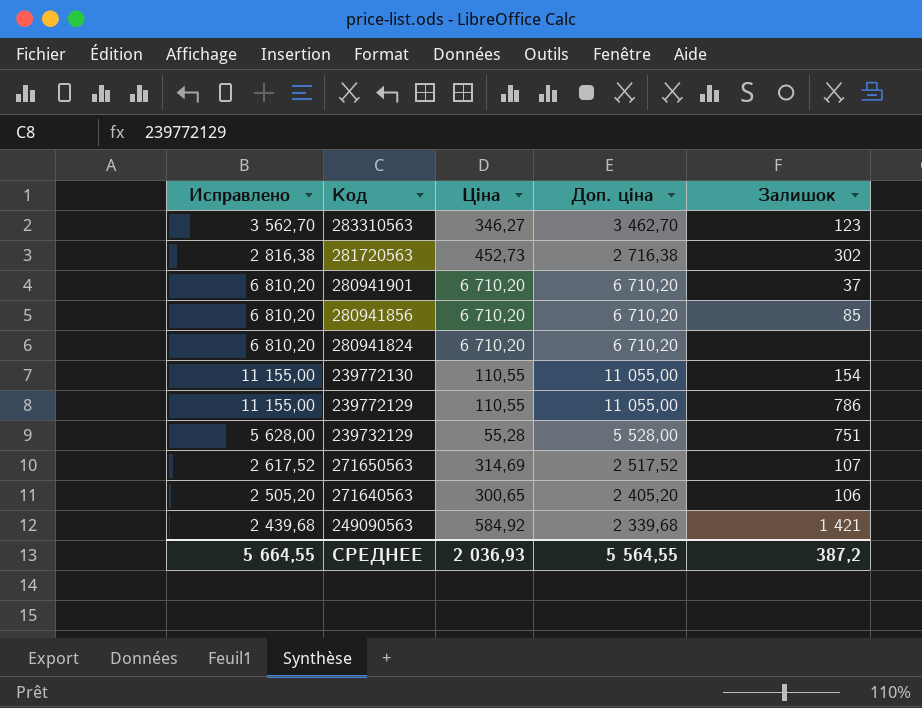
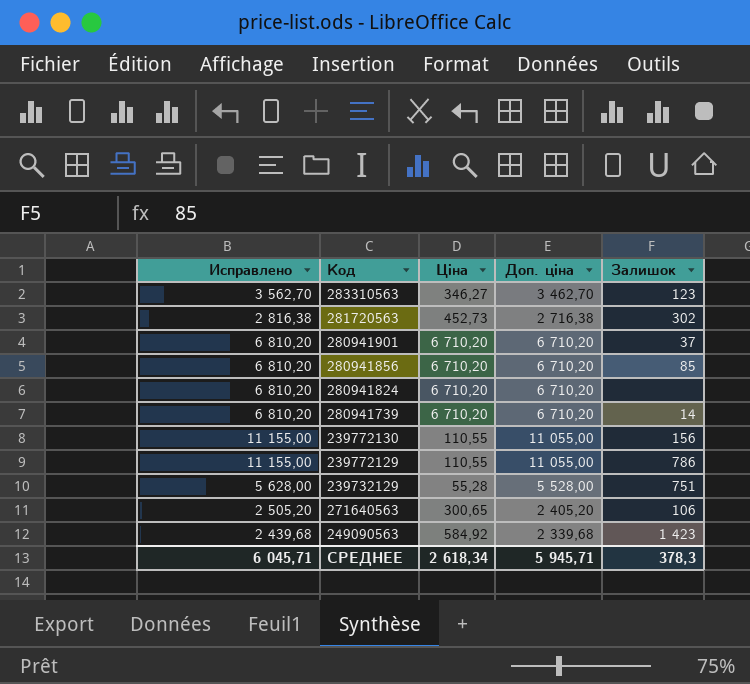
row 271650563: 2 617,52 | 314,69 | 2 517,52 | 107 -> none
row 280941739: none -> 6 810,20 | 6 710,20 | 6 710,20 | 14
239772130 | Залишок: 154 -> 156
249090563 | Залишок: 1 421 -> 1 423
СРЕДНЕЕ | Исправлено: 5 664,55 -> 6 045,71
СРЕДНЕЕ | Ціна: 2 036,93 -> 2 618,34
СРЕДНЕЕ | Доп. ціна: 5 564,55 -> 5 945,71
СРЕДНЕЕ | Залишок: 387,2 -> 378,3

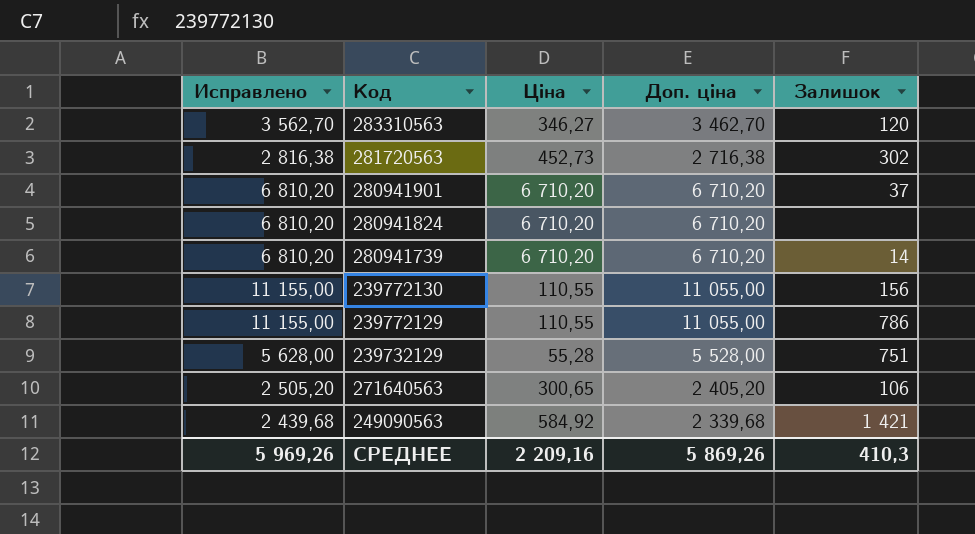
row 280941856: 6 810,20 | 6 710,20 | 6 710,20 | 85 -> none
283310563 | Залишок: 123 -> 120
249090563 | Залишок: 1 423 -> 1 421
СРЕДНЕЕ | Исправлено: 6 045,71 -> 5 969,26
СРЕДНЕЕ | Ціна: 2 618,34 -> 2 209,16
СРЕДНЕЕ | Доп. ціна: 5 945,71 -> 5 869,26
СРЕДНЕЕ | Залишок: 378,3 -> 410,3

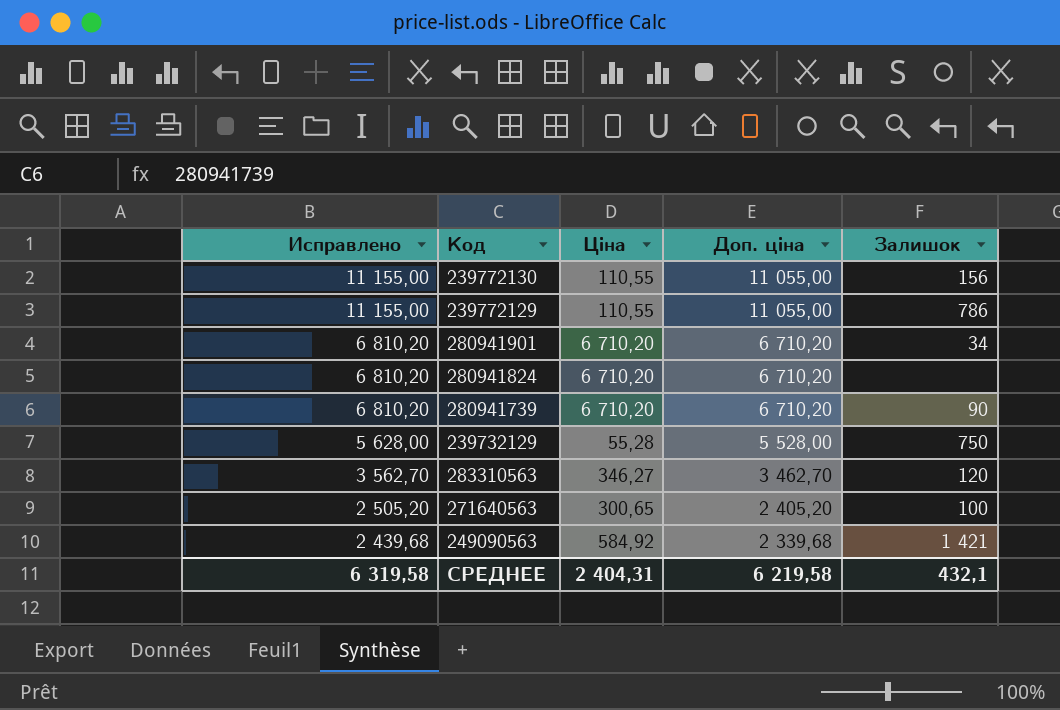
row order: none -> Исправлено descending
row 281720563: 2 816,38 | 452,73 | 2 716,38 | 302 -> none
280941901 | Залишок: 37 -> 34
280941739 | Залишок: 14 -> 90
239732129 | Залишок: 751 -> 750
271640563 | Залишок: 106 -> 100
СРЕДНЕЕ | Исправлено: 5 969,26 -> 6 319,58
СРЕДНЕЕ | Ціна: 2 209,16 -> 2 404,31
СРЕДНЕЕ | Доп. ціна: 5 869,26 -> 6 219,58
СРЕДНЕЕ | Залишок: 410,3 -> 432,1

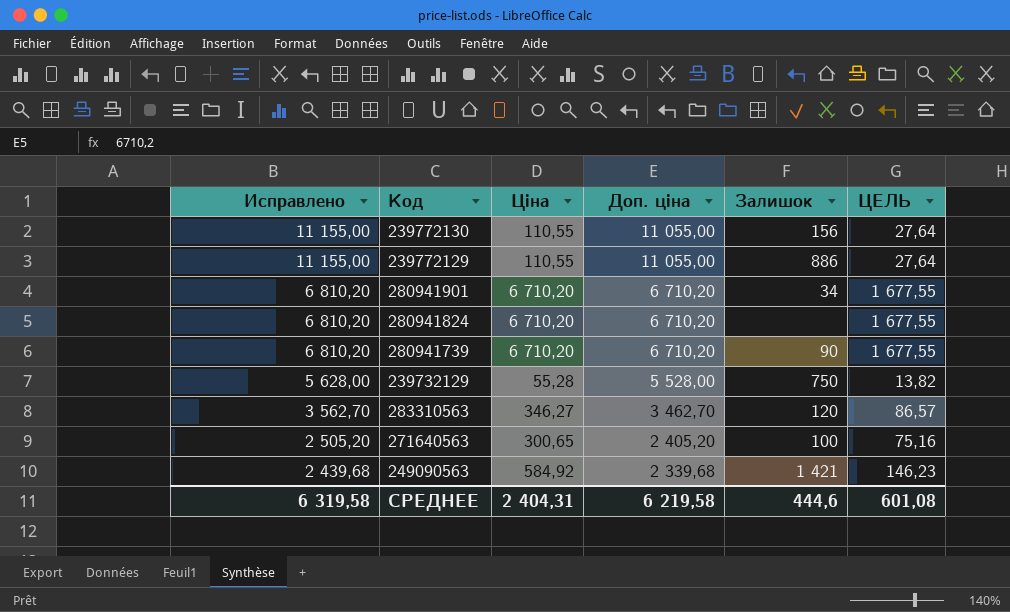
column ЦЕЛЬ | formula: none -> [Ціна] * 0,25
239772129 | Залишок: 786 -> 886
СРЕДНЕЕ | Залишок: 432,1 -> 444,6

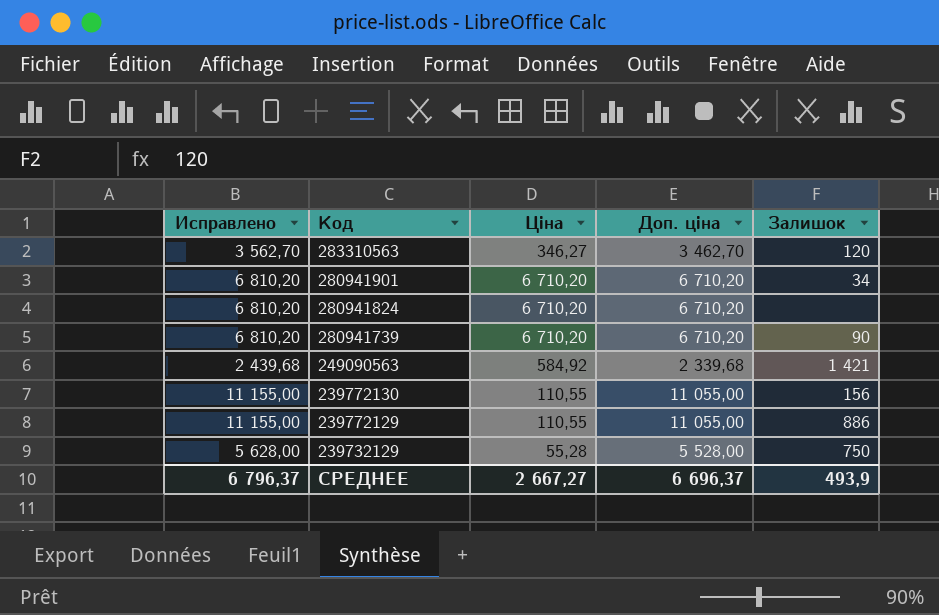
row order: Исправлено descending -> Код descending
column ЦЕЛЬ | formula: [Ціна] * 0,25 -> none
row 271640563: 2 505,20 | 300,65 | 2 405,20 | 100 | 75,16 -> none
СРЕДНЕЕ | Исправлено: 6 319,58 -> 6 796,37
СРЕДНЕЕ | Ціна: 2 404,31 -> 2 667,27
СРЕДНЕЕ | Доп. ціна: 6 219,58 -> 6 696,37
СРЕДНЕЕ | Залишок: 444,6 -> 493,9

